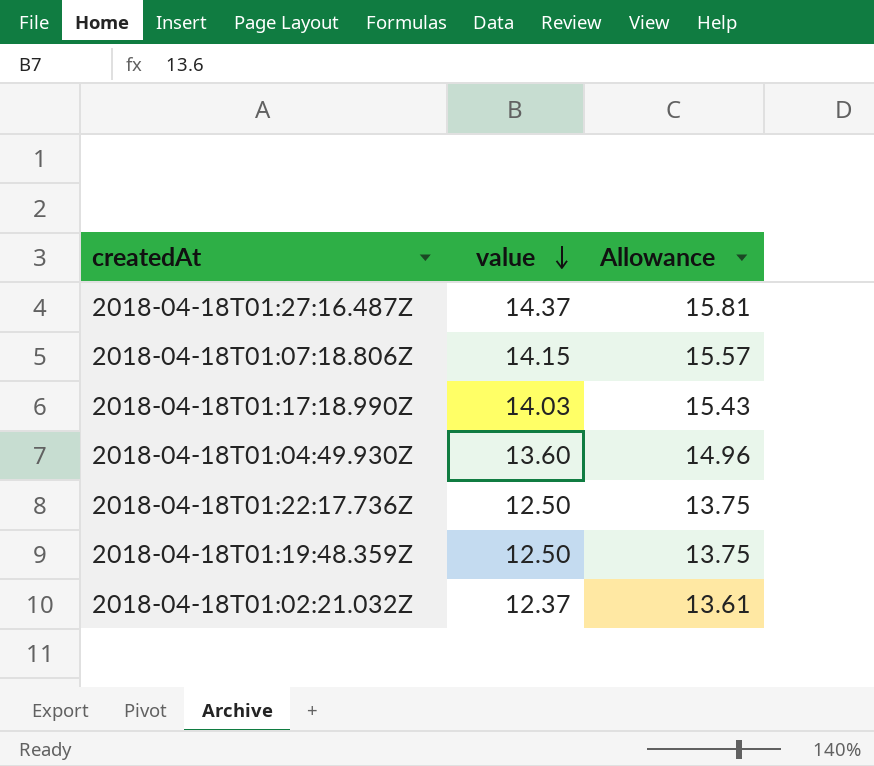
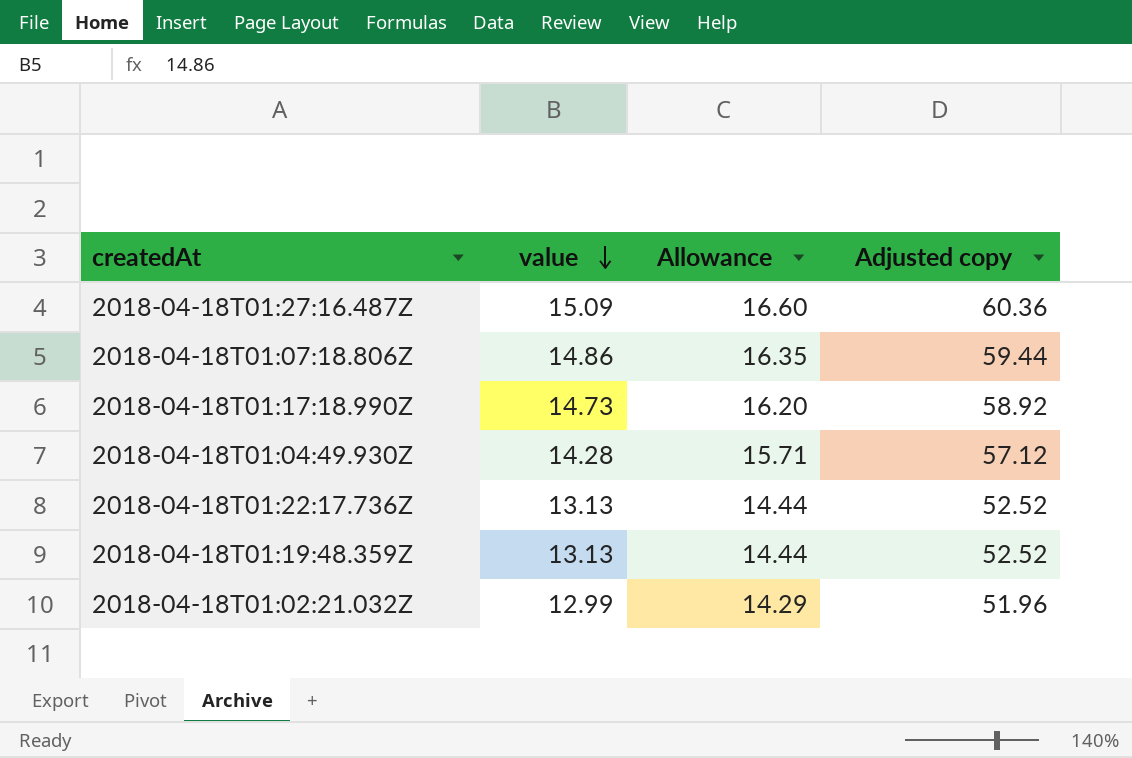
column Adjusted copy | formula: none -> [value] * 4
2018-04-18T01:27:16.487Z | value: 14.37 -> 15.09
2018-04-18T01:27:16.487Z | Allowance: 15.81 -> 16.60
2018-04-18T01:07:18.806Z | value: 14.15 -> 14.86
2018-04-18T01:07:18.806Z | Allowance: 15.57 -> 16.35
2018-04-18T01:17:18.990Z | value: 14.03 -> 14.73
2018-04-18T01:17:18.990Z | Allowance: 15.43 -> 16.20
2018-04-18T01:04:49.930Z | value: 13.60 -> 14.28
2018-04-18T01:04:49.930Z | Allowance: 14.96 -> 15.71
2018-04-18T01:22:17.736Z | value: 12.50 -> 13.13
2018-04-18T01:22:17.736Z | Allowance: 13.75 -> 14.44
2018-04-18T01:19:48.359Z | value: 12.50 -> 13.13
2018-04-18T01:19:48.359Z | Allowance: 13.75 -> 14.44
2018-04-18T01:02:21.032Z | value: 12.37 -> 12.99
2018-04-18T01:02:21.032Z | Allowance: 13.61 -> 14.29

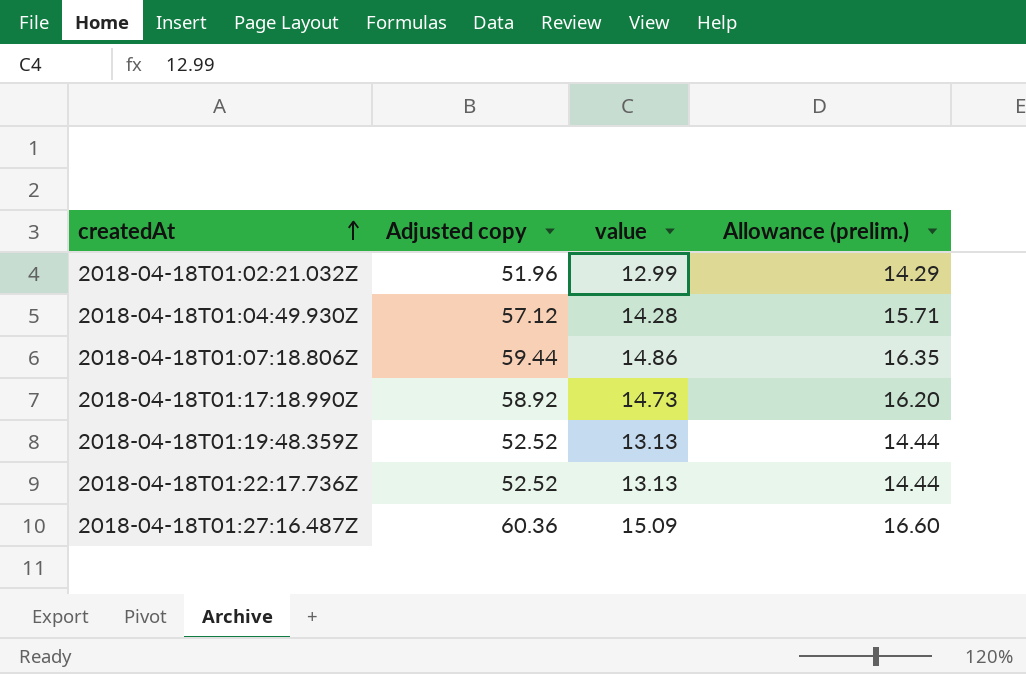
row order: value descending -> createdAt ascending
column Adjusted copy | position: 4 -> 2
column name: Allowance -> Allowance (prelim.)

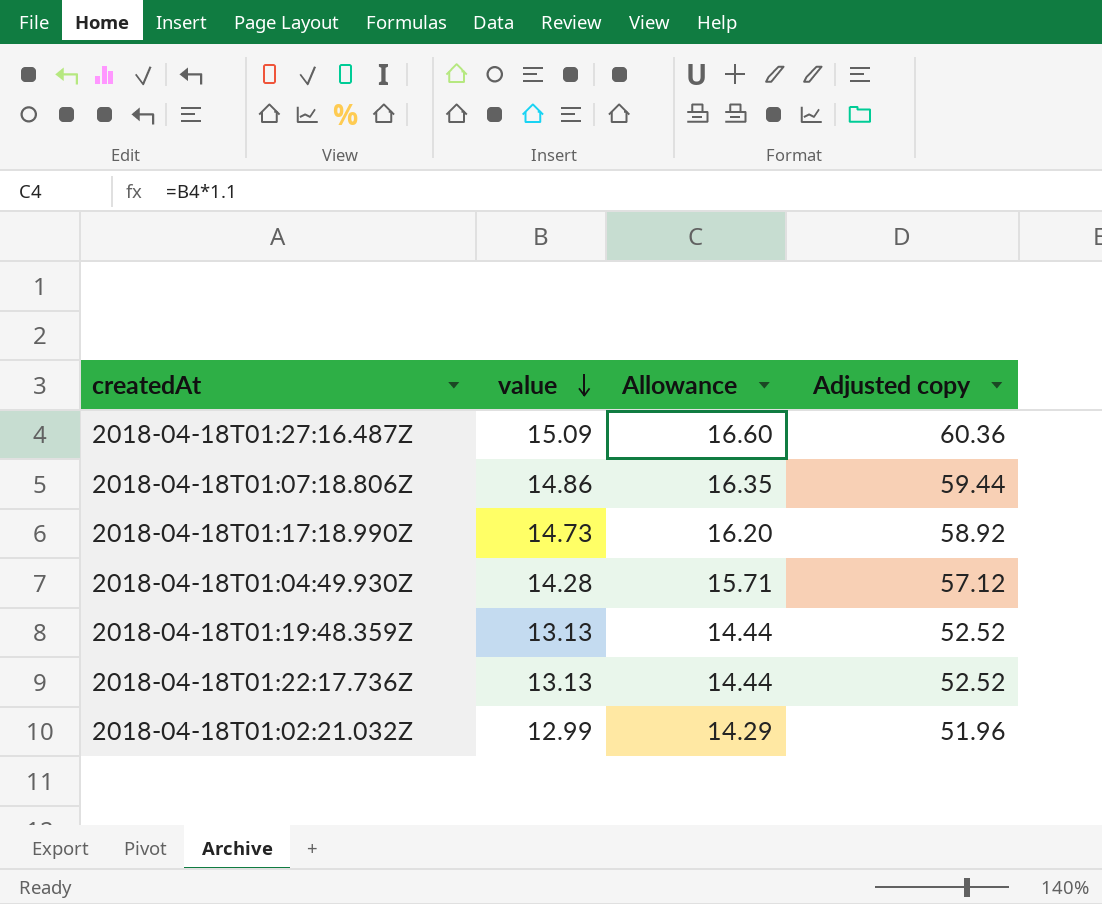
row order: createdAt ascending -> value descending
column name: Allowance (prelim.) -> Allowance
column Adjusted copy | position: 2 -> 4

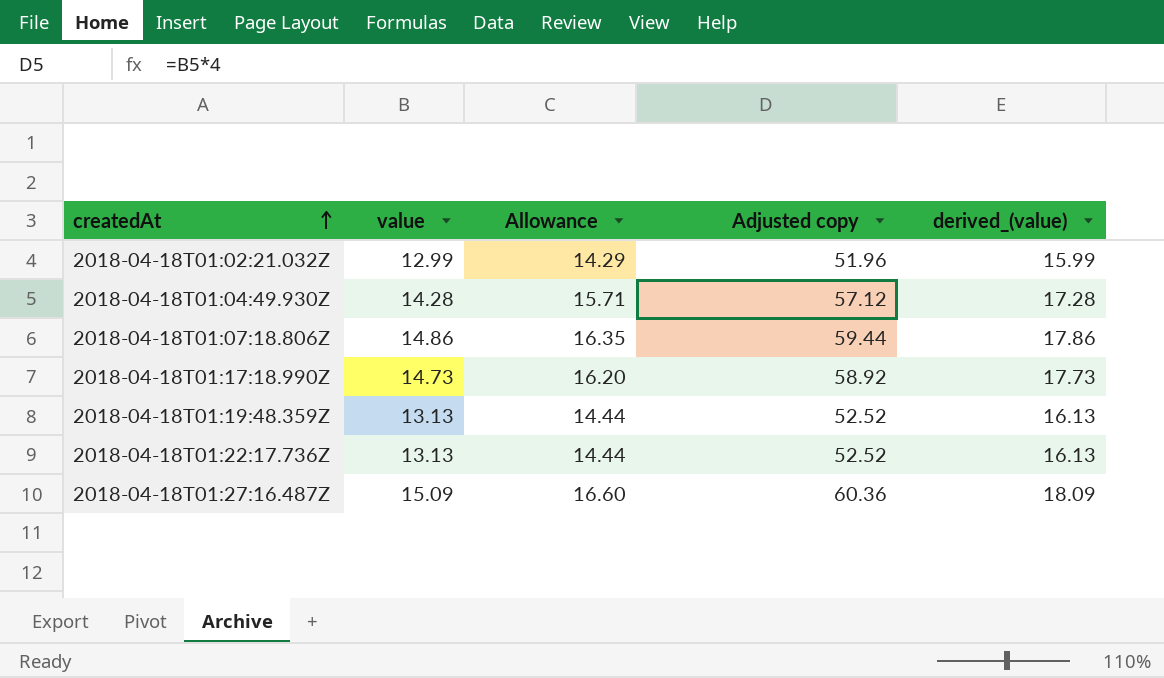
row order: value descending -> createdAt ascending
column derived_(value) | formula: none -> [value] + 3

